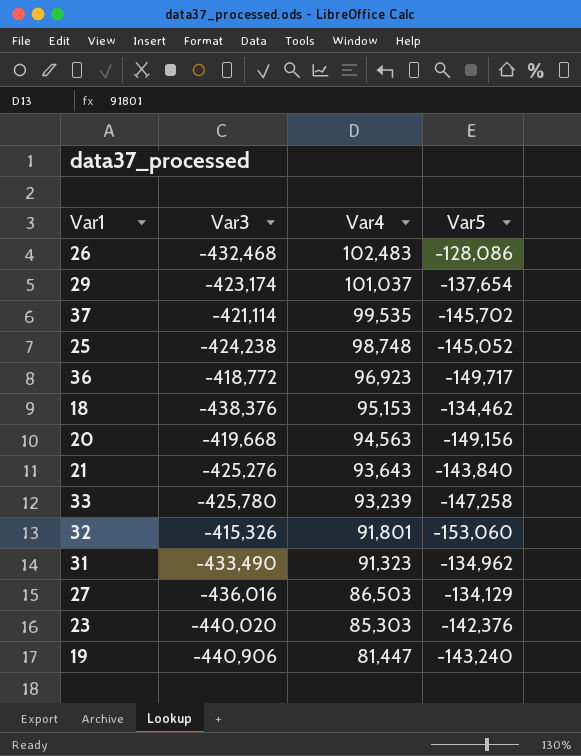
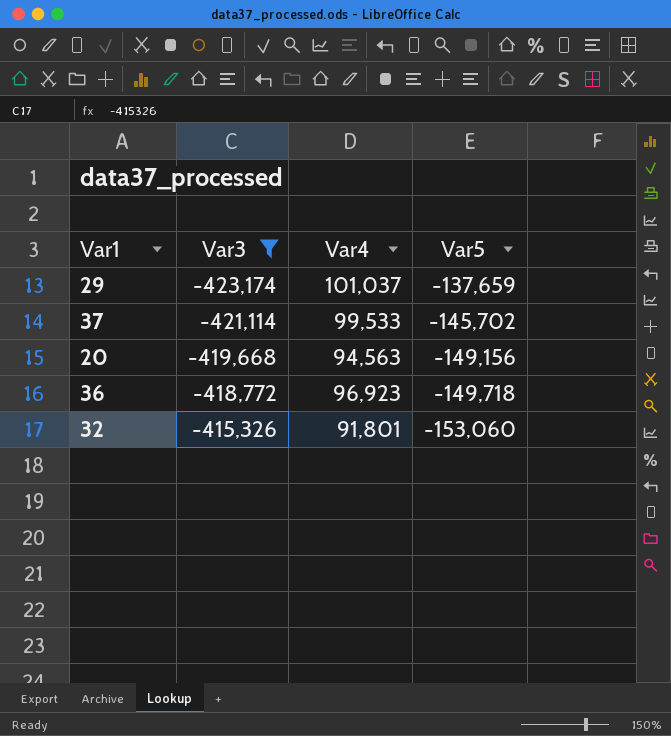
filter: none -> Var3 >= -423,174
row order: Var4 descending -> Var3 ascending
29 | Var5: -137,654 -> -137,659
37 | Var4: 99,535 -> 99,533
36 | Var5: -149,717 -> -149,718

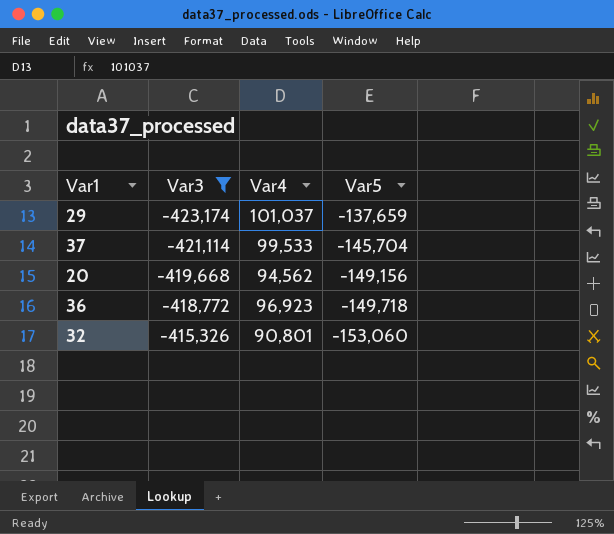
37 | Var5: -145,702 -> -145,704
20 | Var4: 94,563 -> 94,562
32 | Var4: 91,801 -> 90,801

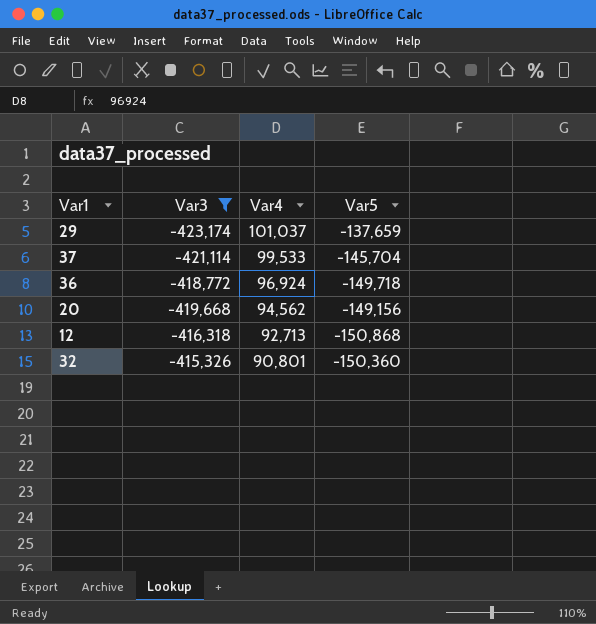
row order: Var3 ascending -> Var4 descending
36 | Var4: 96,923 -> 96,924
row 12: none -> -416,318 | 92,713 | -150,868
32 | Var5: -153,060 -> -150,360

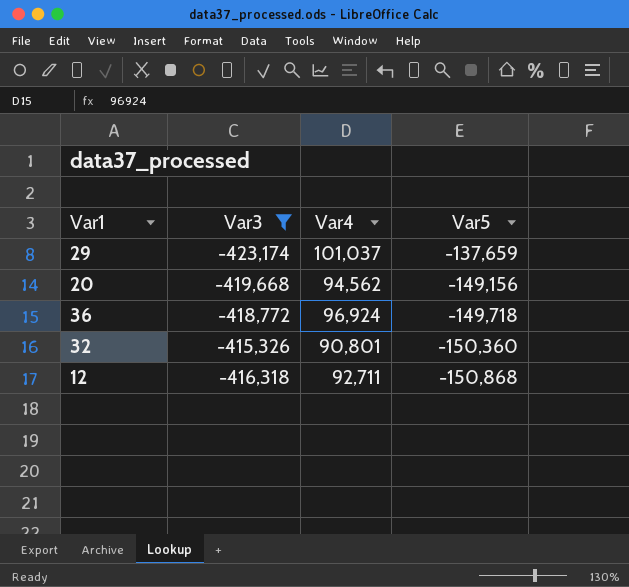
row order: Var4 descending -> Var5 descending
row 37: -421,114 | 99,533 | -145,704 -> none
12 | Var4: 92,713 -> 92,711

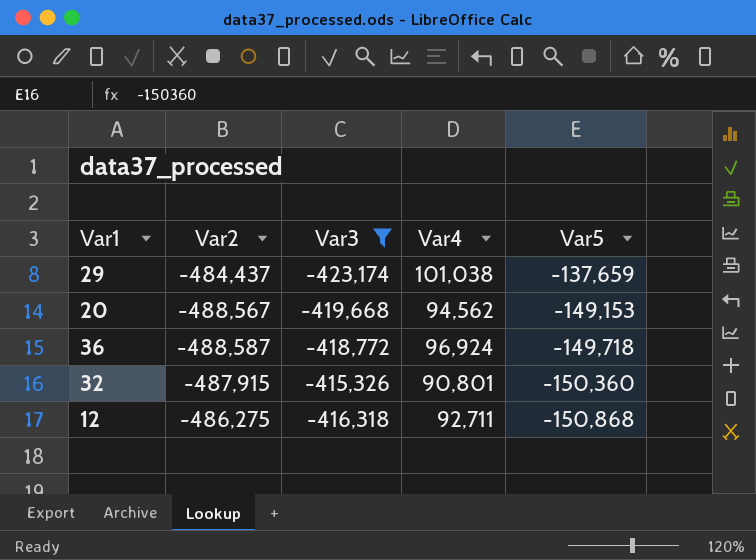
column Var2 | position: none -> 2
29 | Var4: 101,037 -> 101,038
20 | Var5: -149,156 -> -149,153

